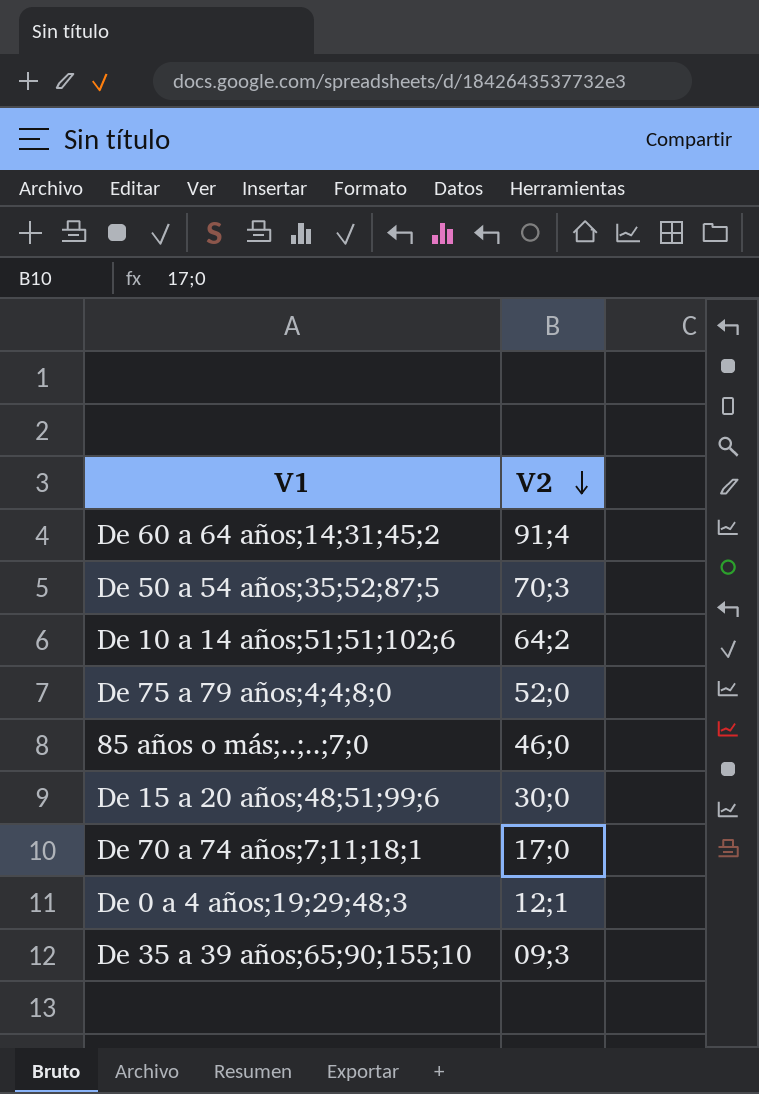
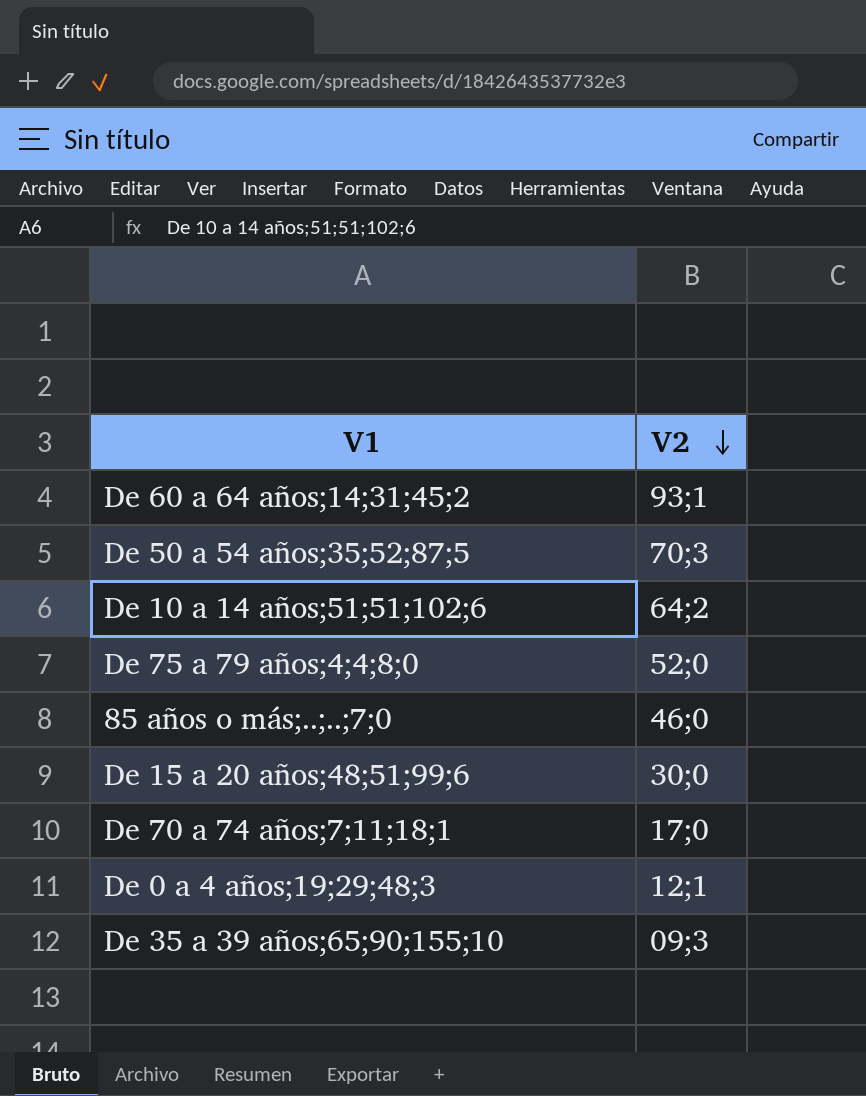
De 60 a 64 años;14;31;45;2 | V2: 91;4 -> 93;1

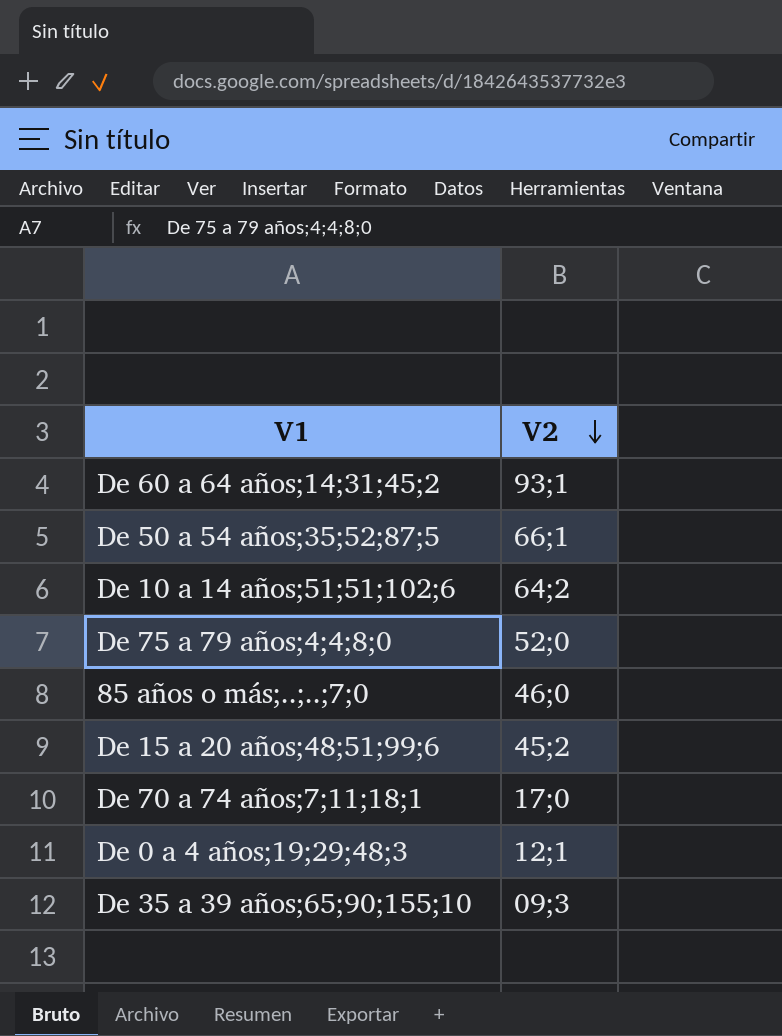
De 50 a 54 años;35;52;87;5 | V2: 70;3 -> 66;1
De 15 a 20 años;48;51;99;6 | V2: 30;0 -> 45;2

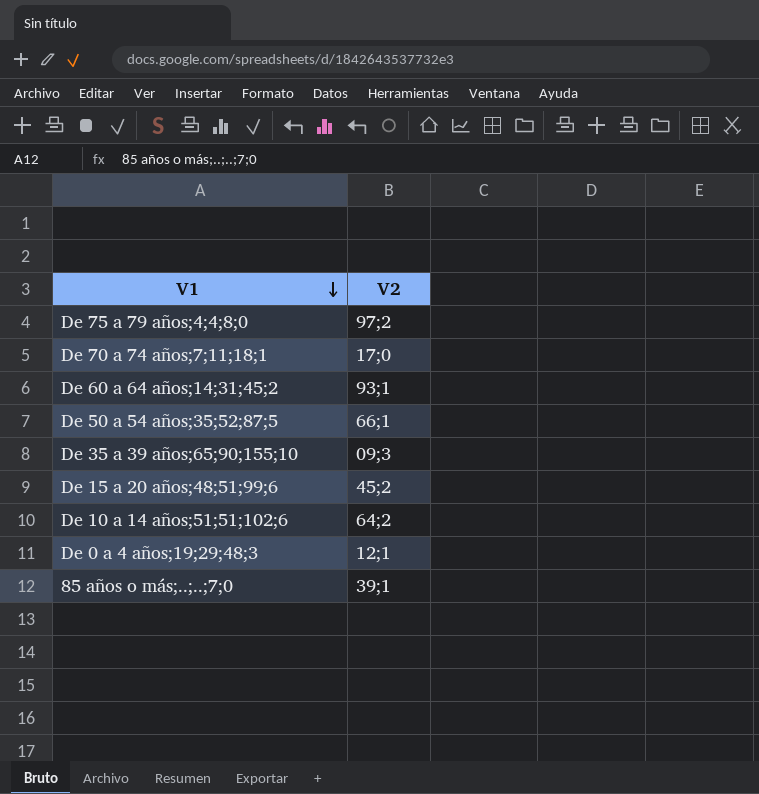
row order: V2 descending -> V1 descending
De 75 a 79 años;4;4;8;0 | V2: 52;0 -> 97;2
85 años o más;..;..;7;0 | V2: 46;0 -> 39;1

